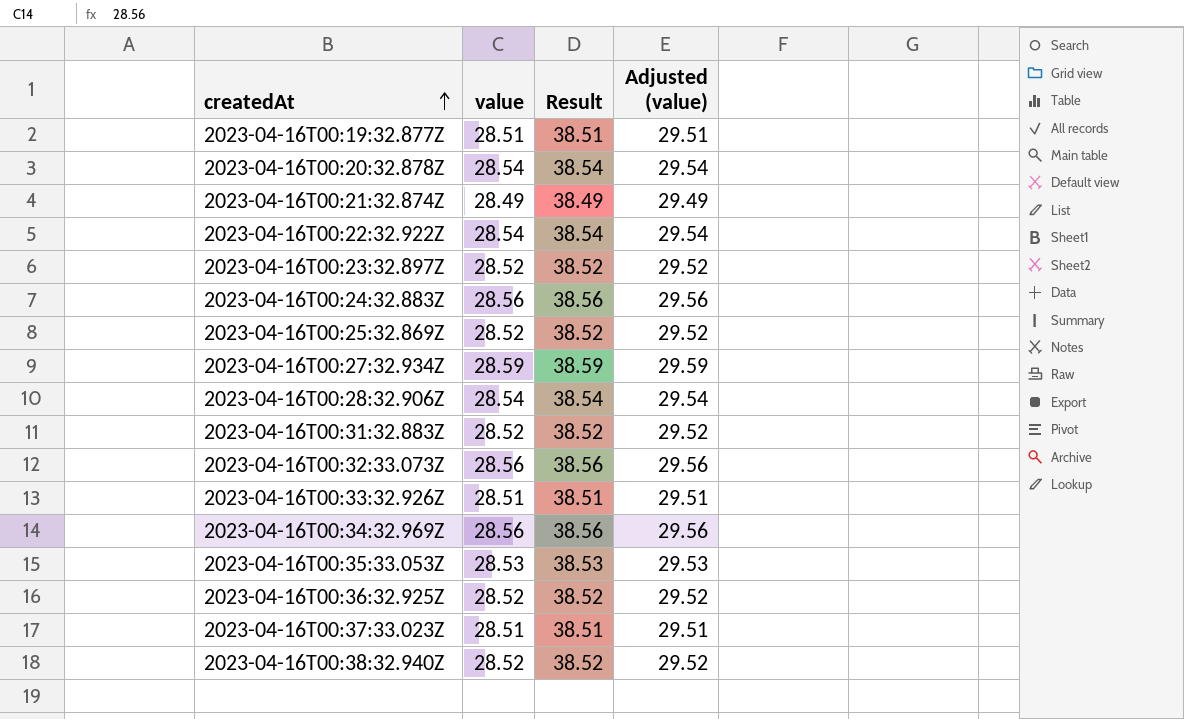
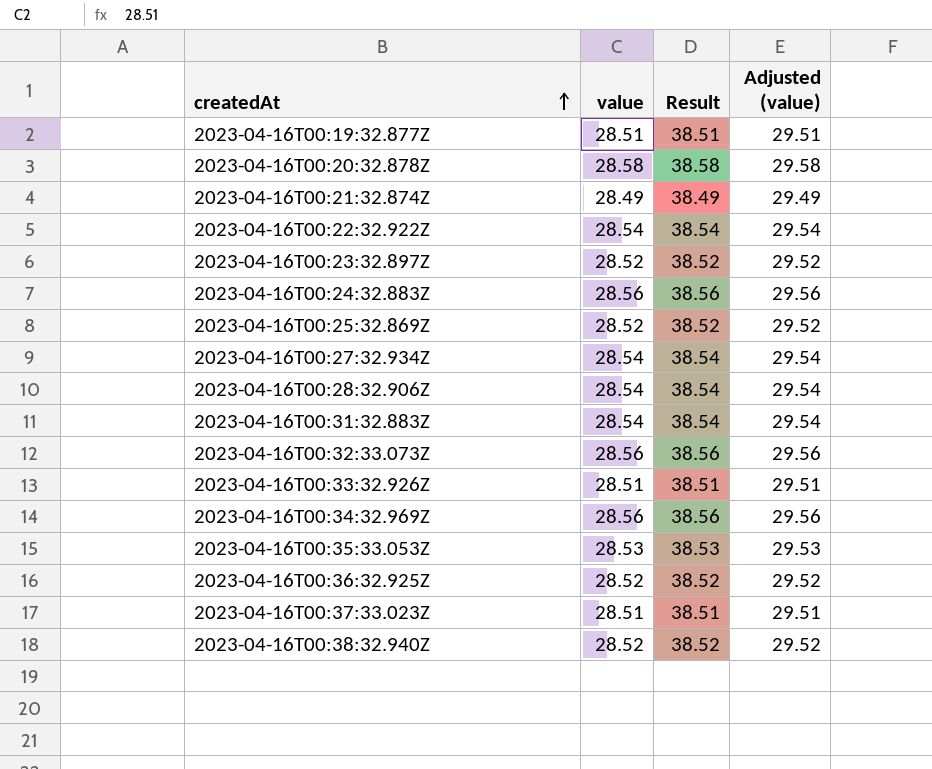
2023-04-16T00:20:32.878Z | value: 28.54 -> 28.58
2023-04-16T00:20:32.878Z | Result: 38.54 -> 38.58
2023-04-16T00:20:32.878Z | Adjusted (value): 29.54 -> 29.58
2023-04-16T00:27:32.934Z | value: 28.59 -> 28.54
2023-04-16T00:27:32.934Z | Result: 38.59 -> 38.54
2023-04-16T00:27:32.934Z | Adjusted (value): 29.59 -> 29.54
2023-04-16T00:31:32.883Z | value: 28.52 -> 28.54
2023-04-16T00:31:32.883Z | Result: 38.52 -> 38.54
2023-04-16T00:31:32.883Z | Adjusted (value): 29.52 -> 29.54

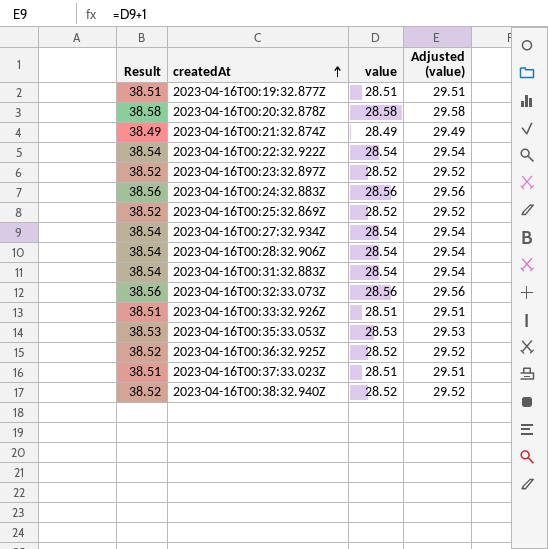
column Result | position: 3 -> 1
row 2023-04-16T00:34:32.969Z: 28.56 | 38.56 | 29.56 -> none

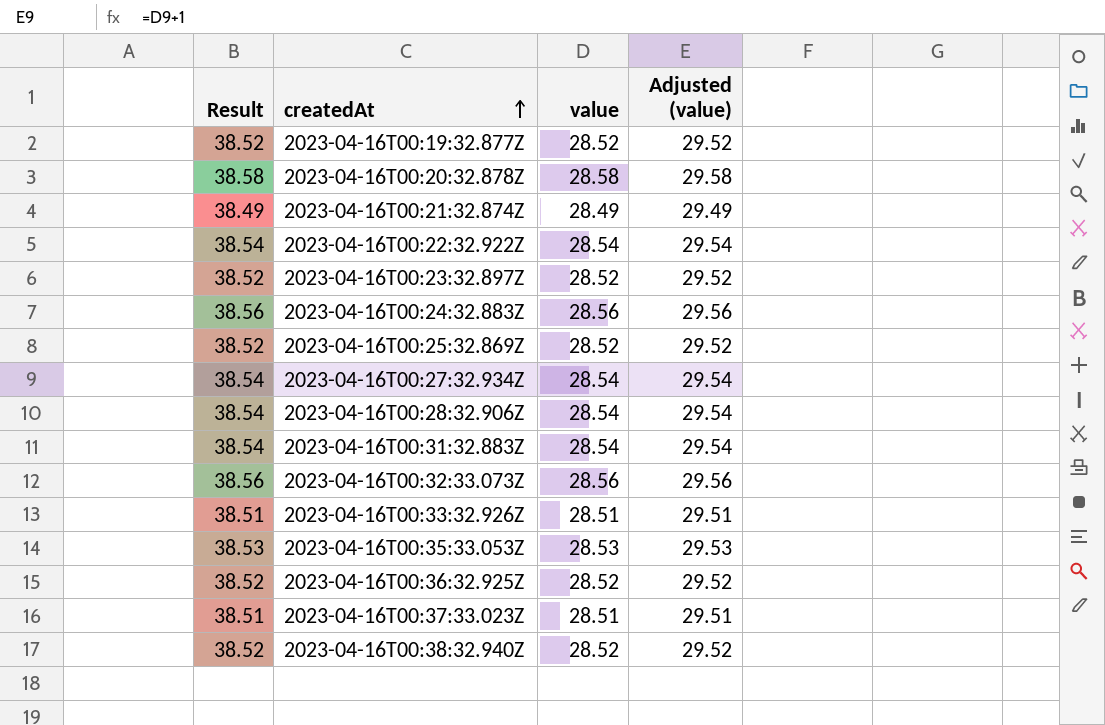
2023-04-16T00:19:32.877Z | Result: 38.51 -> 38.52
2023-04-16T00:19:32.877Z | value: 28.51 -> 28.52
2023-04-16T00:19:32.877Z | Adjusted (value): 29.51 -> 29.52

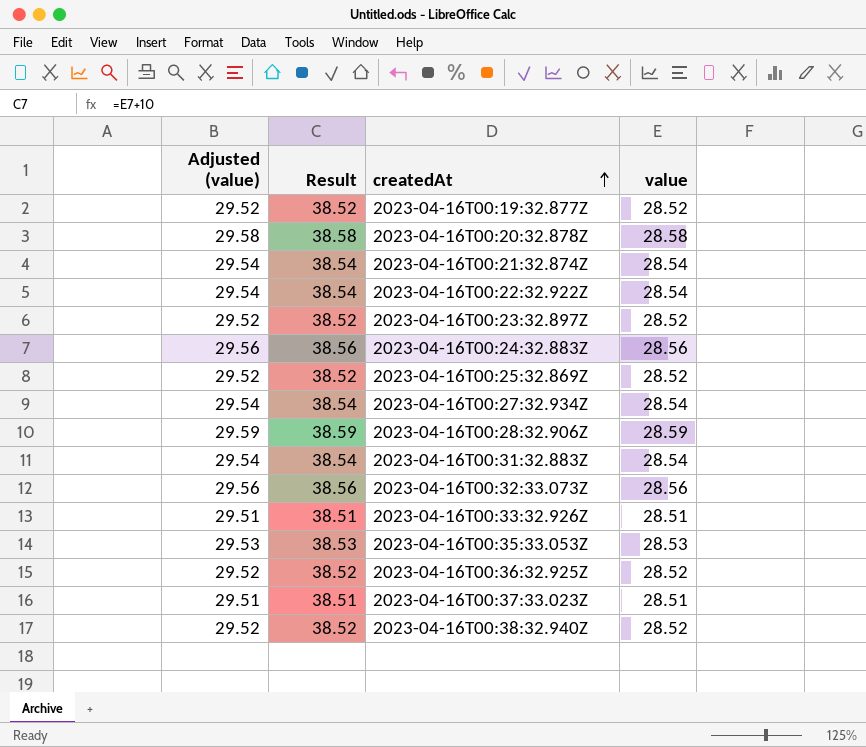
column Adjusted (value) | position: 4 -> 1
2023-04-16T00:21:32.874Z | Adjusted (value): 29.49 -> 29.54
2023-04-16T00:21:32.874Z | Result: 38.49 -> 38.54
2023-04-16T00:21:32.874Z | value: 28.49 -> 28.54
2023-04-16T00:28:32.906Z | Adjusted (value): 29.54 -> 29.59
2023-04-16T00:28:32.906Z | Result: 38.54 -> 38.59
2023-04-16T00:28:32.906Z | value: 28.54 -> 28.59

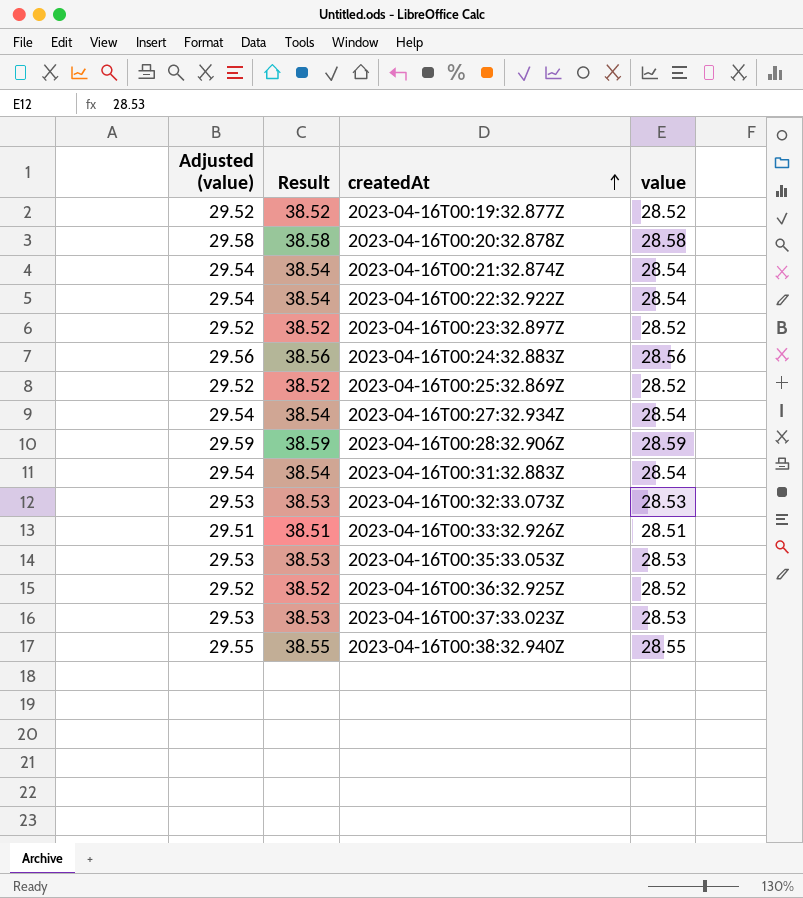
2023-04-16T00:32:33.073Z | Adjusted (value): 29.56 -> 29.53
2023-04-16T00:32:33.073Z | Result: 38.56 -> 38.53
2023-04-16T00:32:33.073Z | value: 28.56 -> 28.53
2023-04-16T00:37:33.023Z | Adjusted (value): 29.51 -> 29.53
2023-04-16T00:37:33.023Z | Result: 38.51 -> 38.53
2023-04-16T00:37:33.023Z | value: 28.51 -> 28.53
2023-04-16T00:38:32.940Z | Adjusted (value): 29.52 -> 29.55
2023-04-16T00:38:32.940Z | Result: 38.52 -> 38.55
2023-04-16T00:38:32.940Z | value: 28.52 -> 28.55

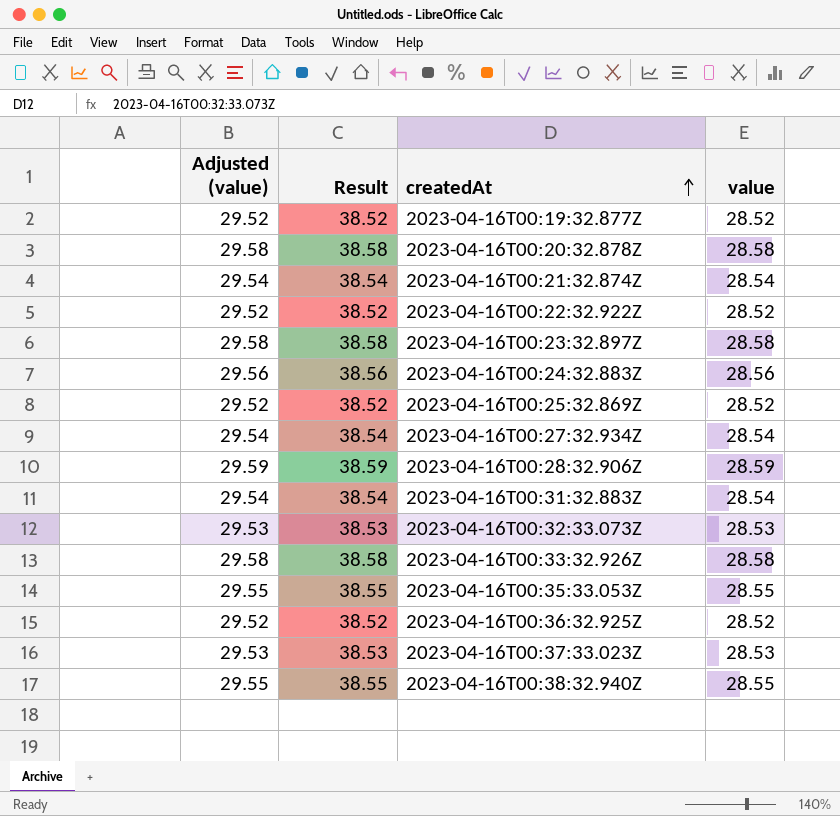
2023-04-16T00:22:32.922Z | Adjusted (value): 29.54 -> 29.52
2023-04-16T00:22:32.922Z | Result: 38.54 -> 38.52
2023-04-16T00:22:32.922Z | value: 28.54 -> 28.52
2023-04-16T00:23:32.897Z | Adjusted (value): 29.52 -> 29.58
2023-04-16T00:23:32.897Z | Result: 38.52 -> 38.58
2023-04-16T00:23:32.897Z | value: 28.52 -> 28.58
2023-04-16T00:33:32.926Z | Adjusted (value): 29.51 -> 29.58
2023-04-16T00:33:32.926Z | Result: 38.51 -> 38.58
2023-04-16T00:33:32.926Z | value: 28.51 -> 28.58
2023-04-16T00:35:33.053Z | Adjusted (value): 29.53 -> 29.55
2023-04-16T00:35:33.053Z | Result: 38.53 -> 38.55
2023-04-16T00:35:33.053Z | value: 28.53 -> 28.55

